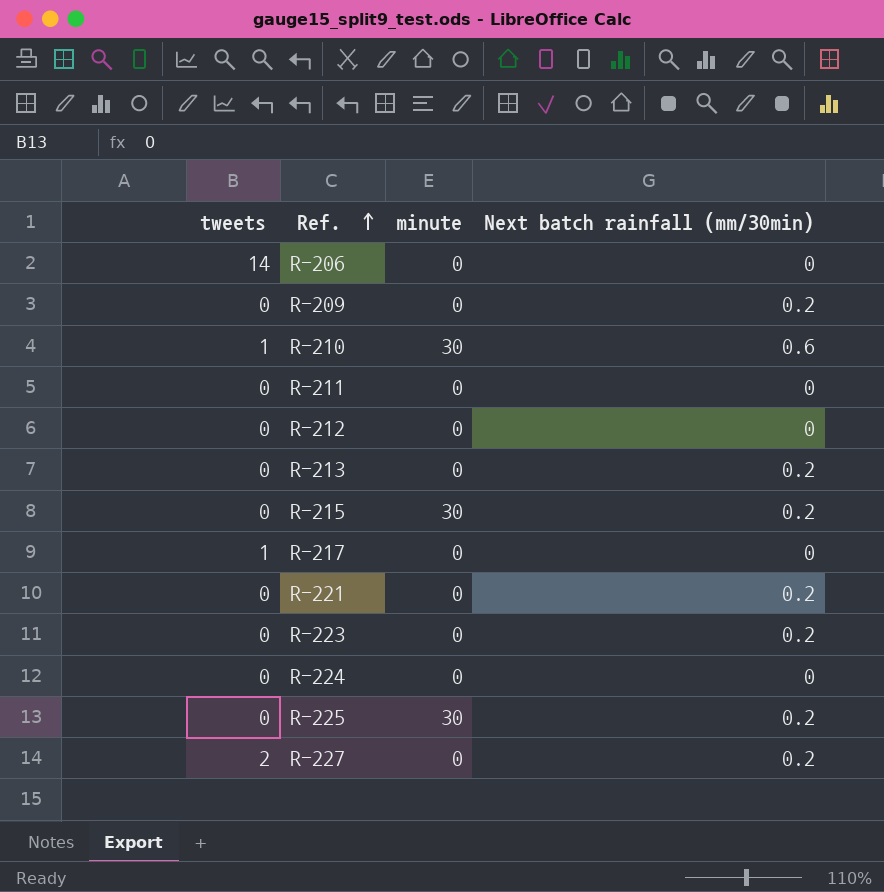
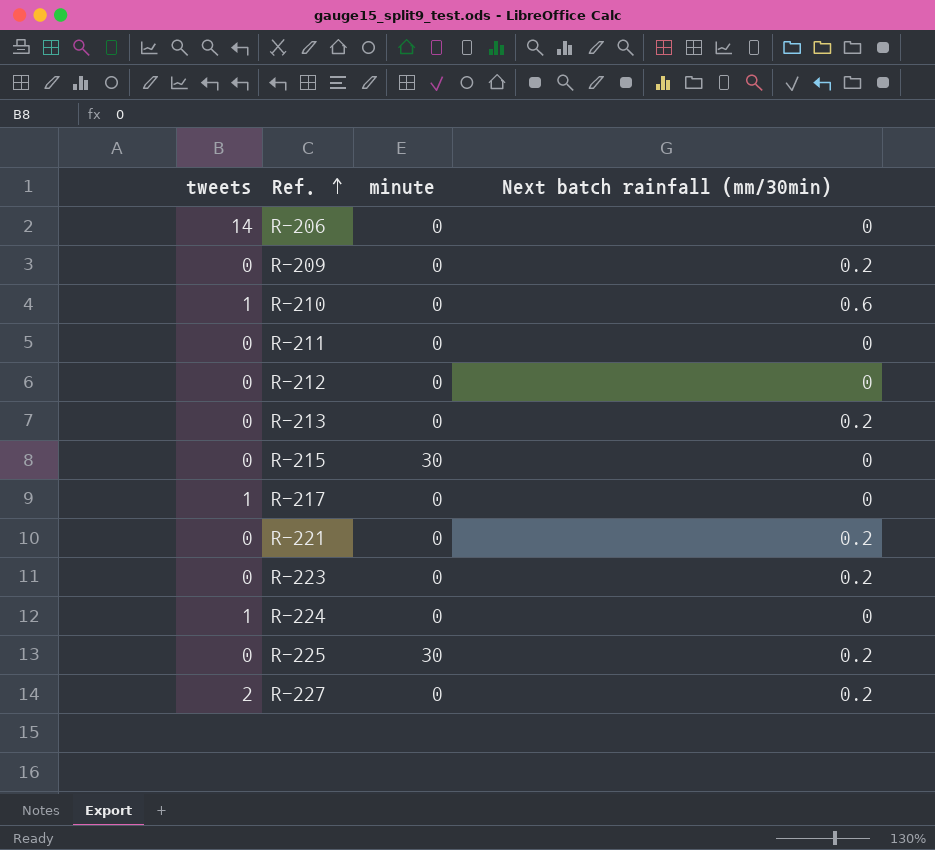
R-210 | minute: 30 -> 0
R-215 | Next batch rainfall (mm/30min): 0.2 -> 0
R-224 | tweets: 0 -> 1

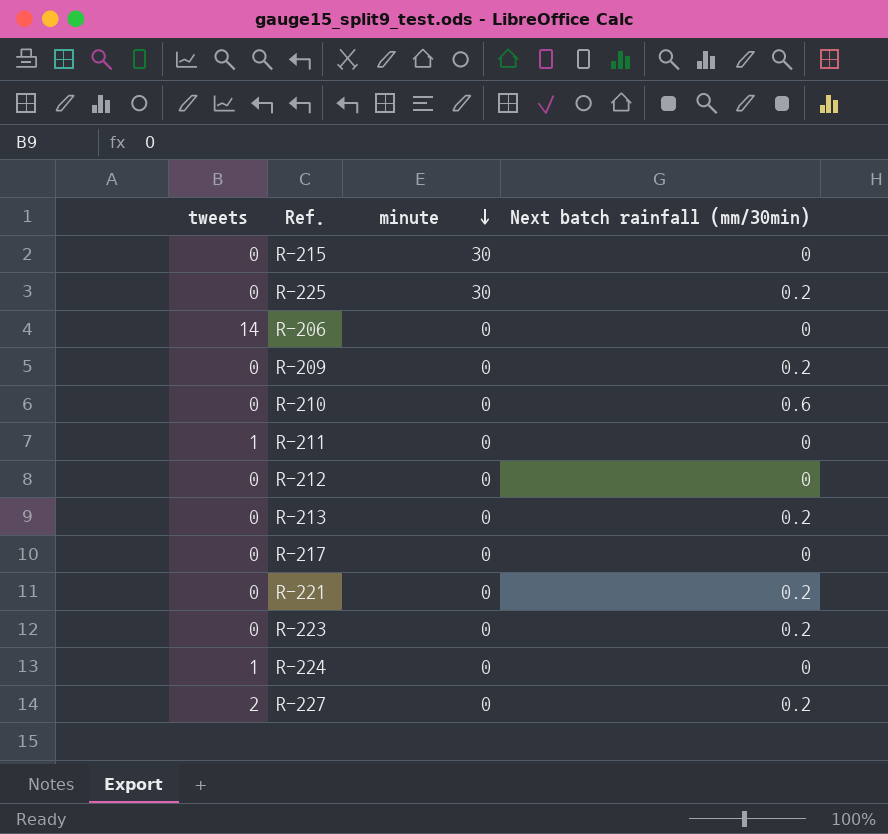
row order: Ref. ascending -> minute descending
R-210 | tweets: 1 -> 0
R-211 | tweets: 0 -> 1
R-217 | tweets: 1 -> 0

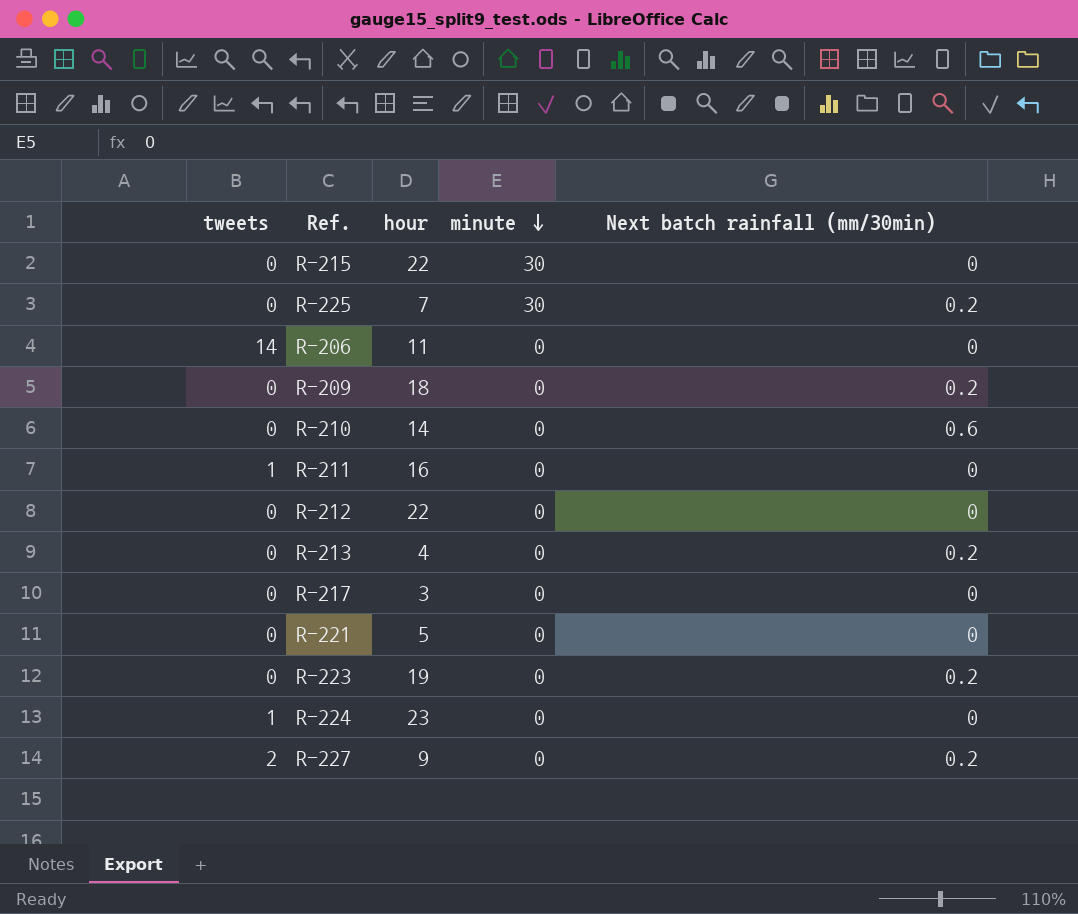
column hour | position: none -> 3
R-221 | Next batch rainfall (mm/30min): 0.2 -> 0

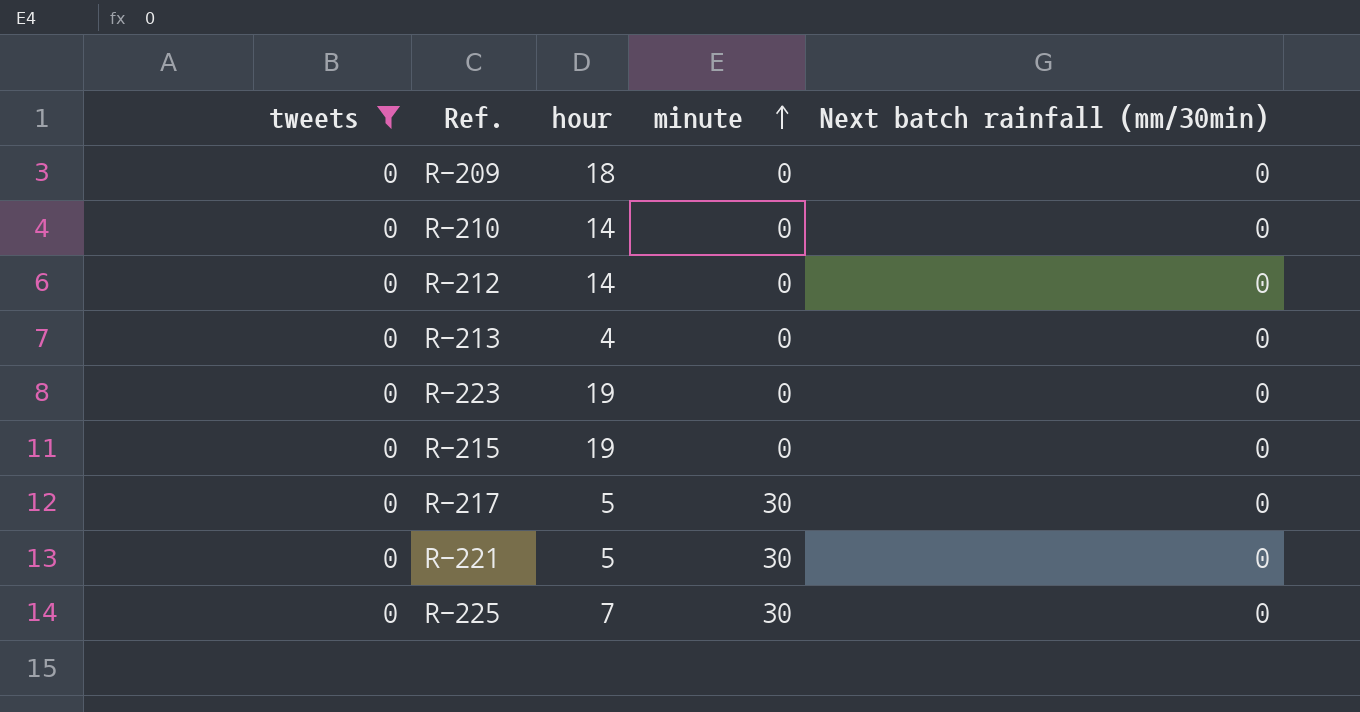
filter: none -> tweets = 0
row order: minute descending -> minute ascending
R-209 | Next batch rainfall (mm/30min): 0.2 -> 0
R-210 | Next batch rainfall (mm/30min): 0.6 -> 0
R-212 | hour: 22 -> 14
R-213 | Next batch rainfall (mm/30min): 0.2 -> 0
R-223 | Next batch rainfall (mm/30min): 0.2 -> 0
R-215 | hour: 22 -> 19
R-215 | minute: 30 -> 0
R-217 | hour: 3 -> 5
R-217 | minute: 0 -> 30
R-221 | minute: 0 -> 30
R-225 | Next batch rainfall (mm/30min): 0.2 -> 0

